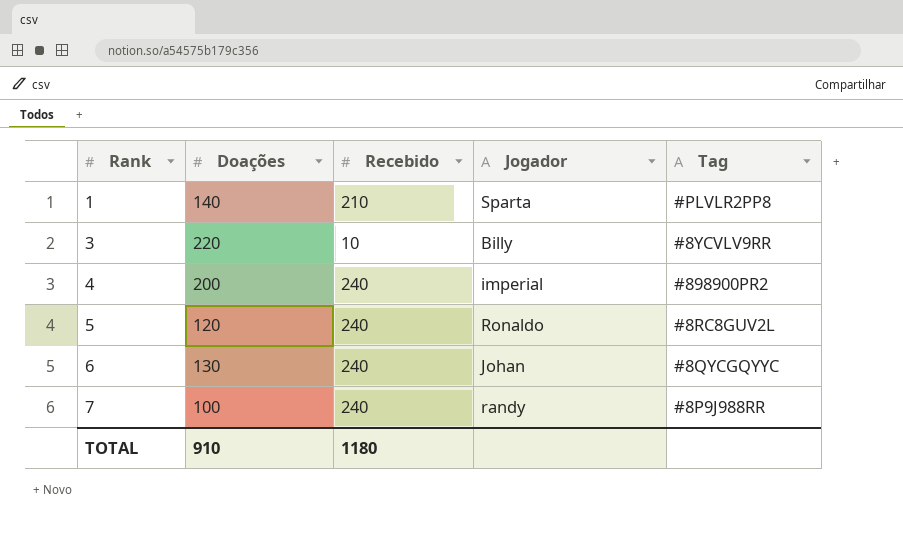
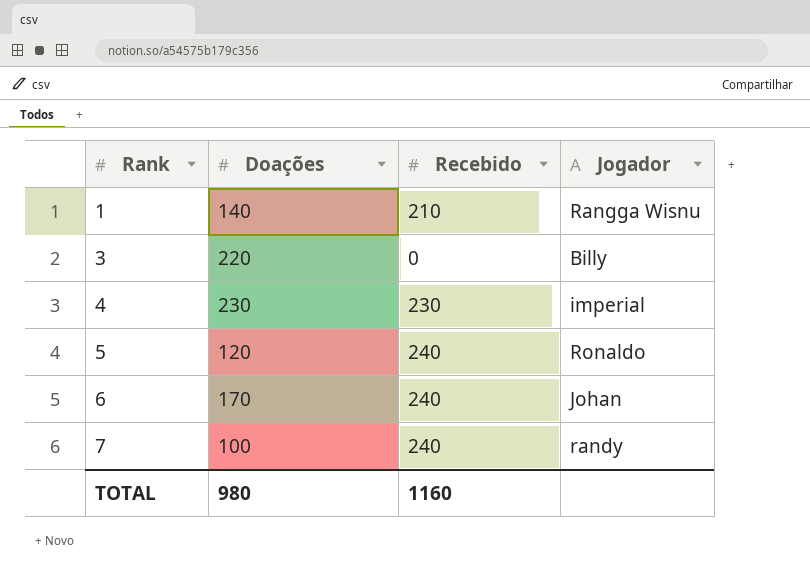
column Tag | position: 5 -> none
1 | Jogador: Sparta -> Rangga Wisnu
3 | Recebido: 10 -> 0
4 | Doações: 200 -> 230
4 | Recebido: 240 -> 230
6 | Doações: 130 -> 170
TOTAL | Doações: 910 -> 980
TOTAL | Recebido: 1180 -> 1160

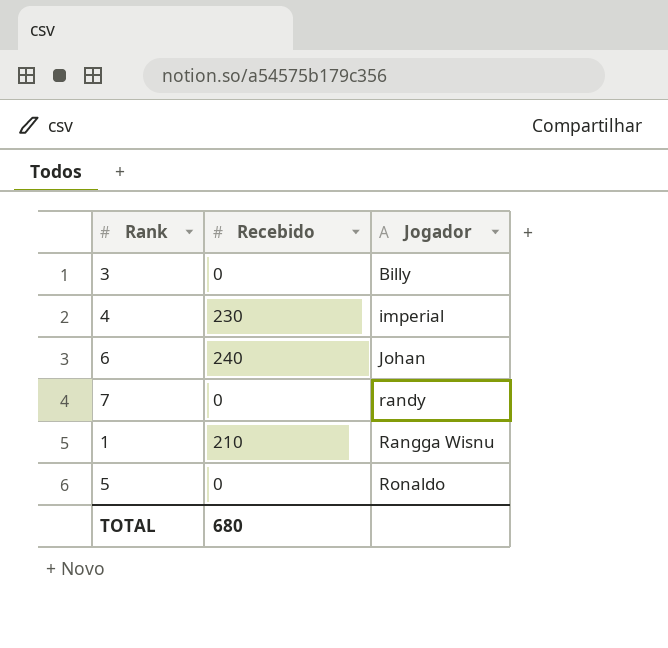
row order: Rank ascending -> Jogador ascending
column Doações | position: 2 -> none
7 | Recebido: 240 -> 0
5 | Recebido: 240 -> 0
TOTAL | Recebido: 1160 -> 680

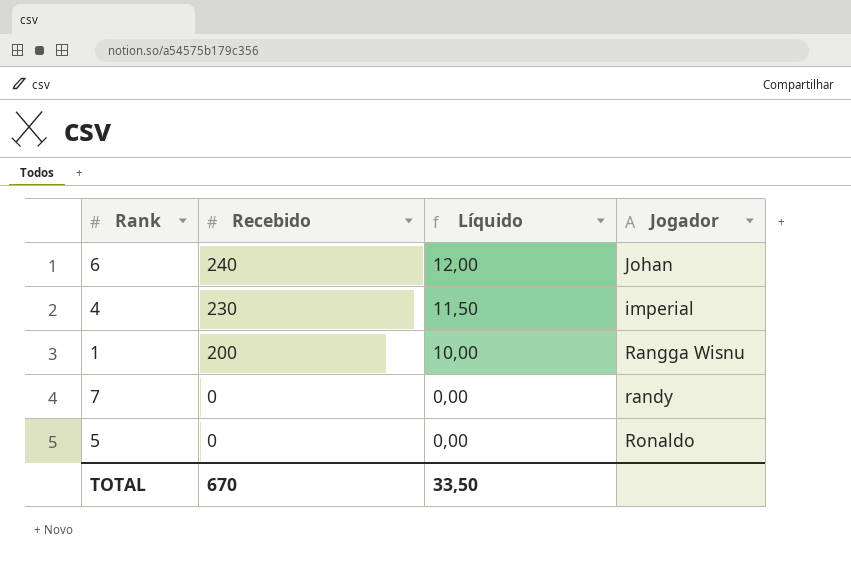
row order: Jogador ascending -> Recebido descending
column Líquido | formula: none -> [Recebido] * 0,05
row 3: 0 | Billy -> none
1 | Recebido: 210 -> 200
TOTAL | Recebido: 680 -> 670

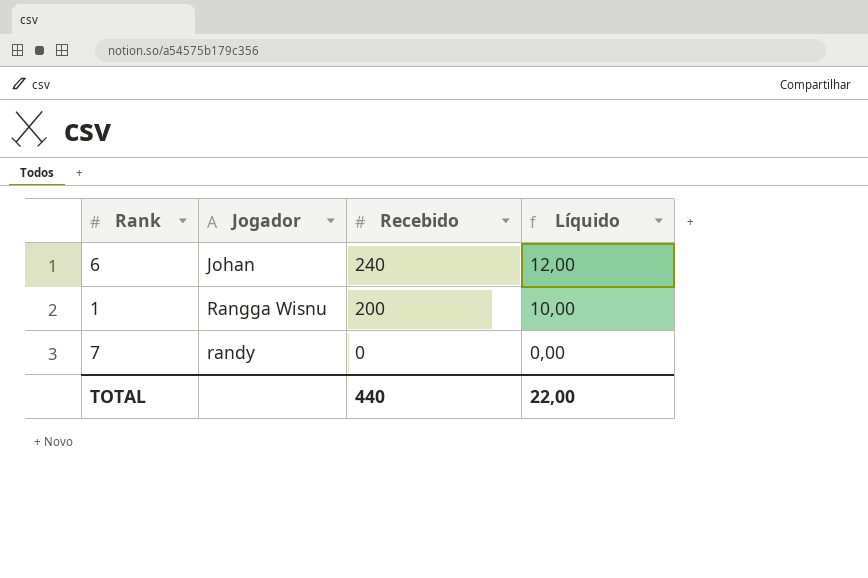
column Jogador | position: 4 -> 2
row 4: 230 | 11,50 | imperial -> none
row 5: 0 | 0,00 | Ronaldo -> none
TOTAL | Recebido: 670 -> 440
TOTAL | Líquido: 33,50 -> 22,00

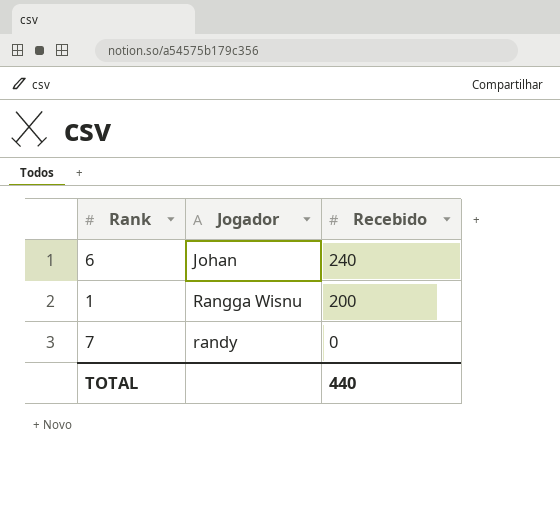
column Líquido | formula: [Recebido] * 0,05 -> none

